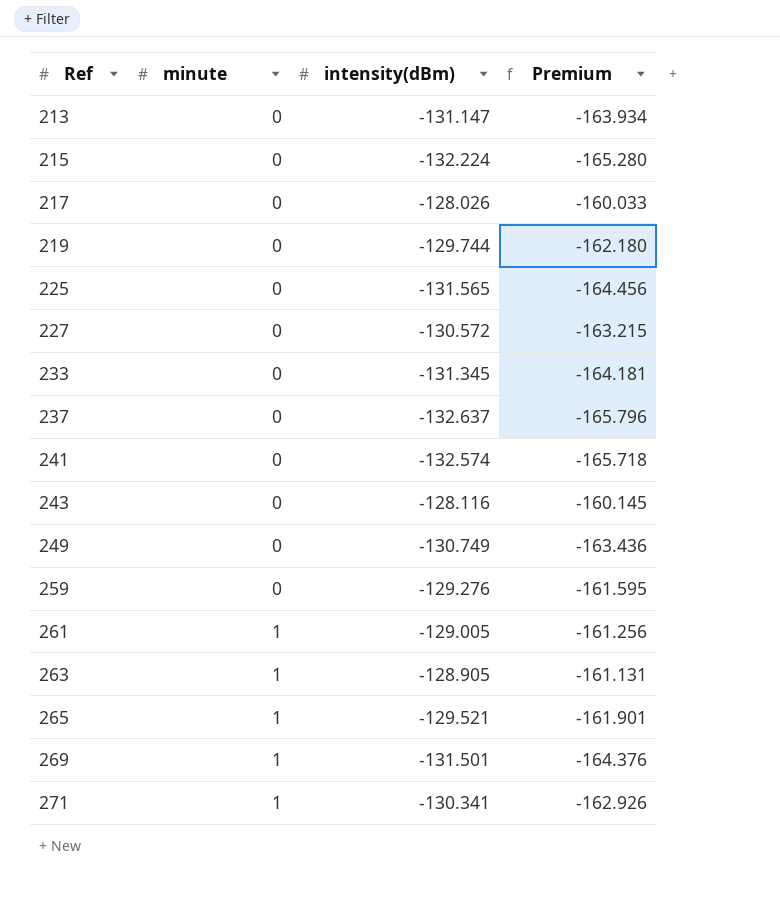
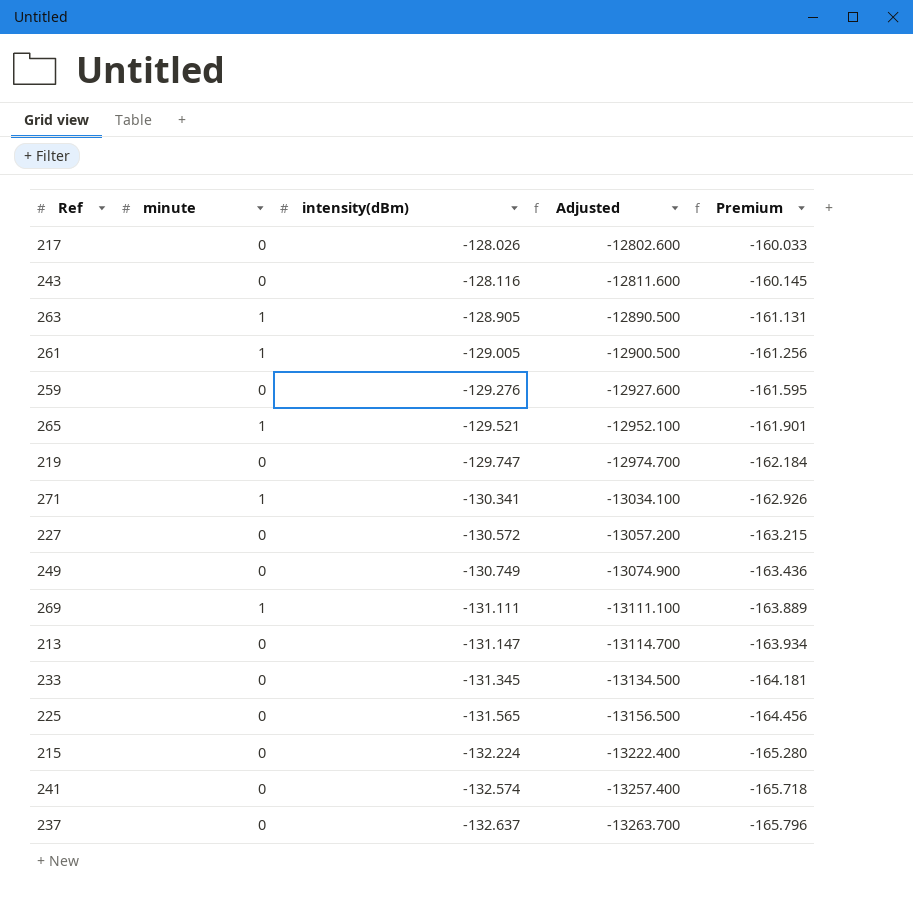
row order: Ref ascending -> intensity(dBm) descending
column Adjusted | formula: none -> [intensity(dBm)] * 100
219 | intensity(dBm): -129.744 -> -129.747
219 | Premium: -162.180 -> -162.184
269 | intensity(dBm): -131.501 -> -131.111
269 | Premium: -164.376 -> -163.889

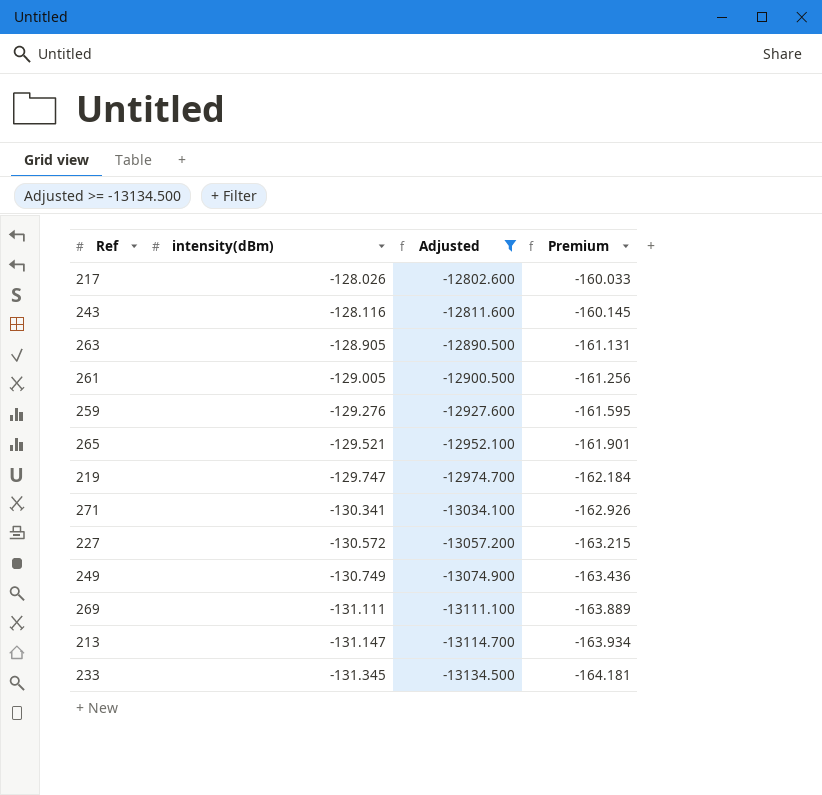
filter: none -> Adjusted >= -13134.500
column minute | position: 2 -> none

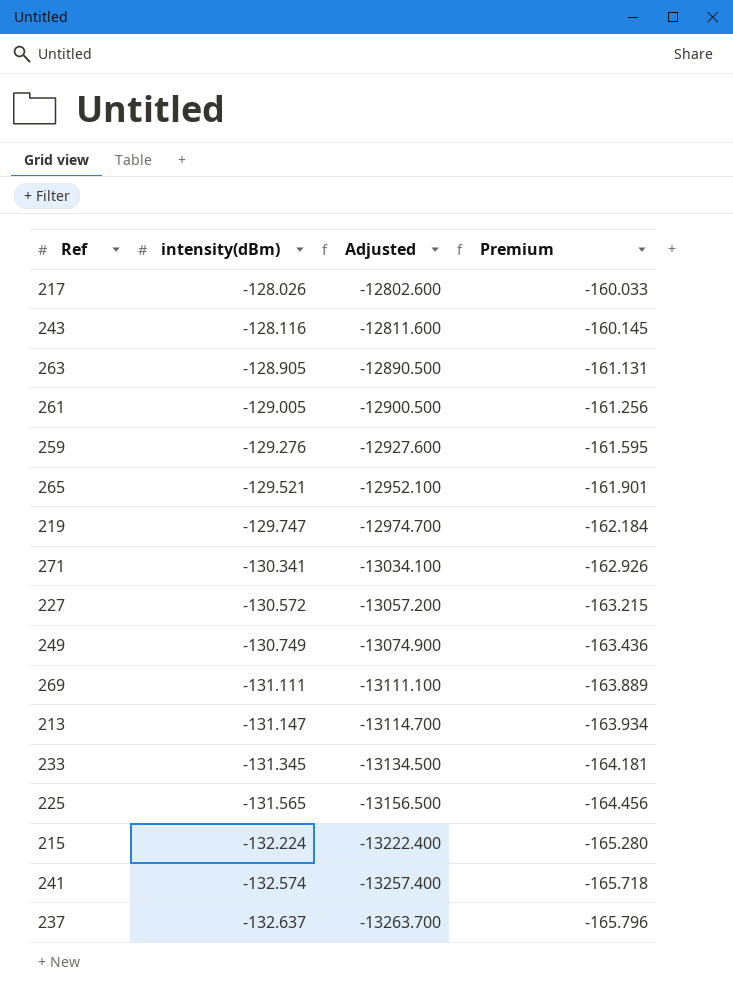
filter: Adjusted >= -13134.500 -> none

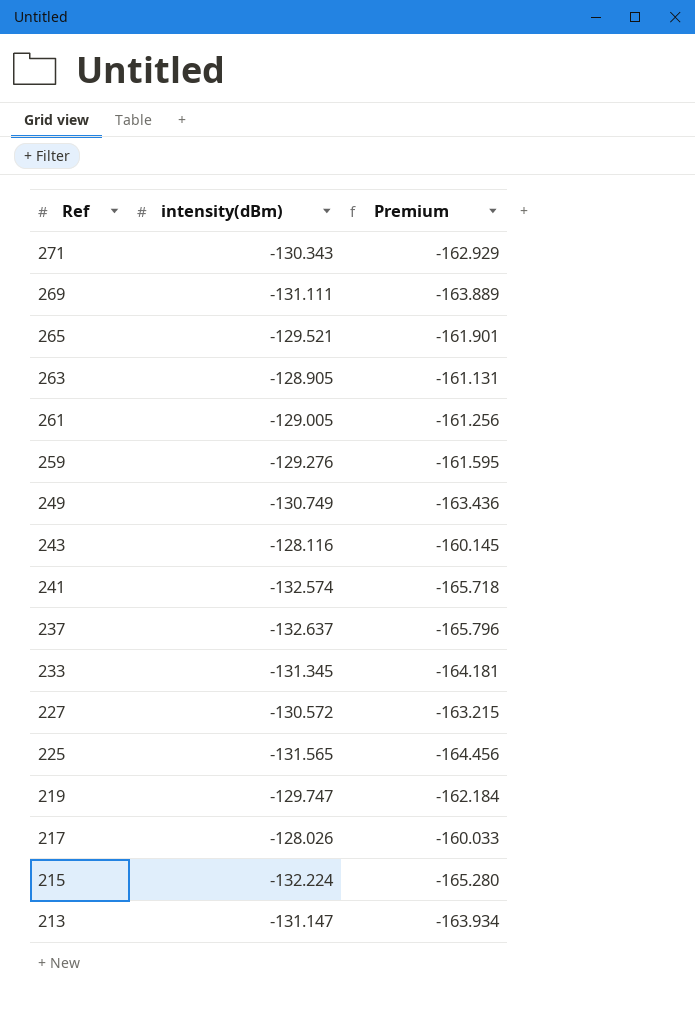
row order: intensity(dBm) descending -> Ref descending
column Adjusted | formula: [intensity(dBm)] * 100 -> none
271 | intensity(dBm): -130.341 -> -130.343
271 | Premium: -162.926 -> -162.929

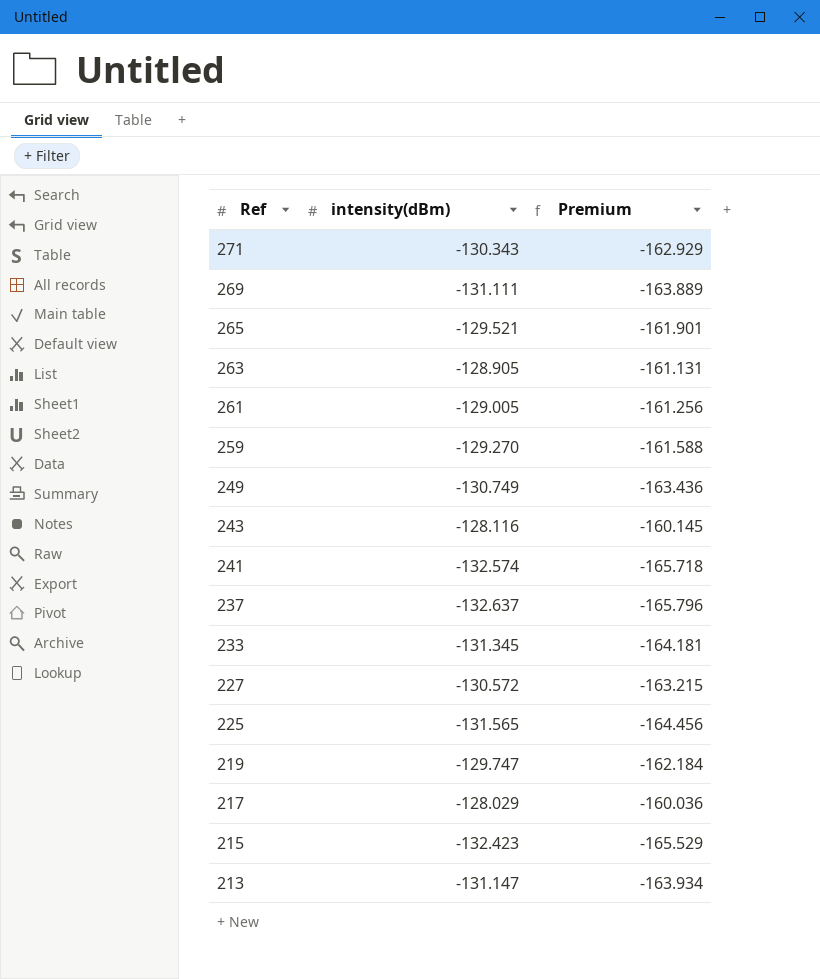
259 | intensity(dBm): -129.276 -> -129.270
259 | Premium: -161.595 -> -161.588
217 | intensity(dBm): -128.026 -> -128.029
217 | Premium: -160.033 -> -160.036
215 | intensity(dBm): -132.224 -> -132.423
215 | Premium: -165.280 -> -165.529

